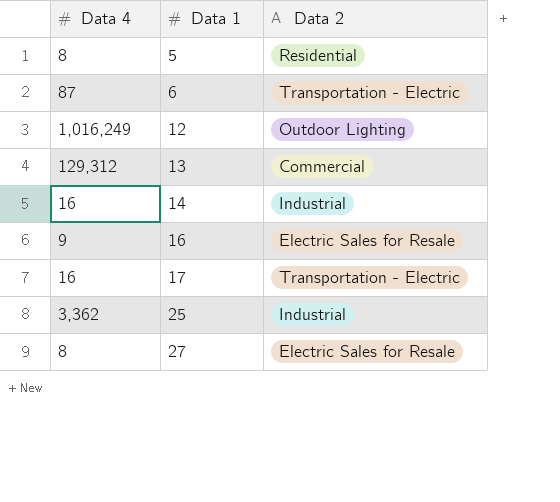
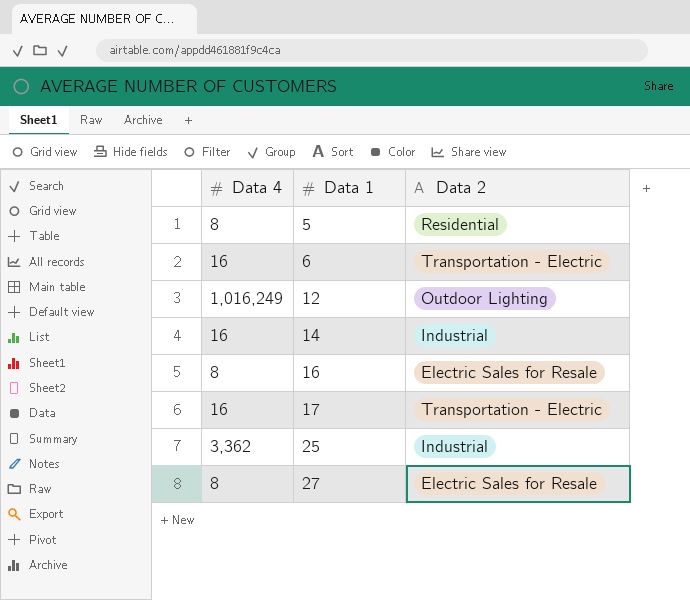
row 13: 129,312 | Commercial -> none
6 | Data 4: 87 -> 16
16 | Data 4: 9 -> 8

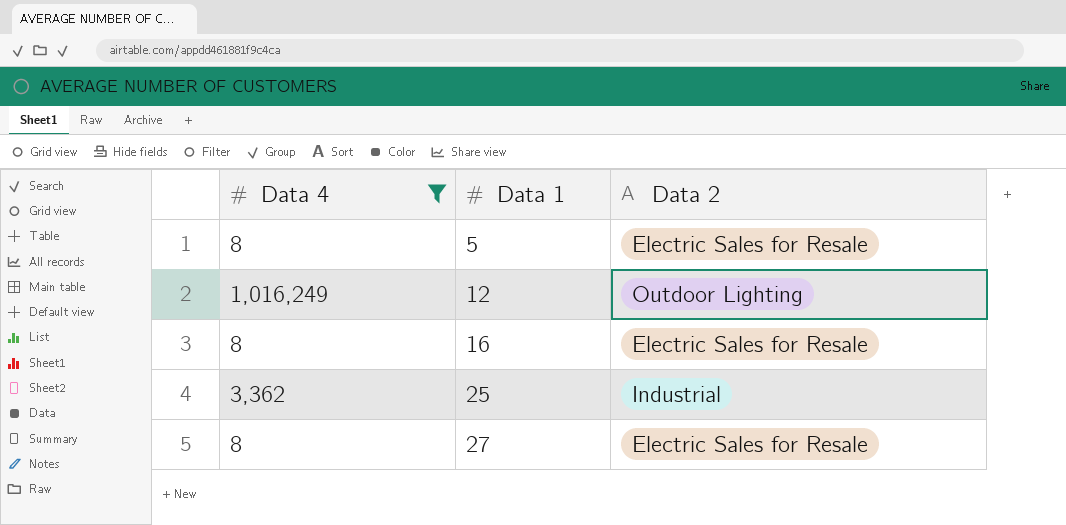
filter: none -> Data 4 != 16
5 | Data 2: Residential -> Electric Sales for Resale

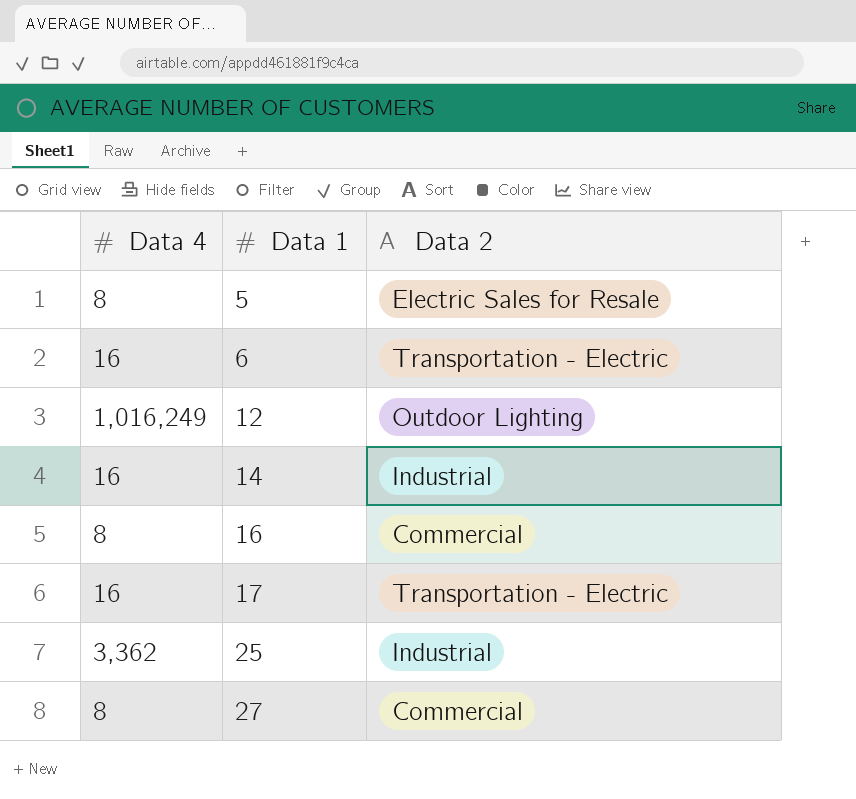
filter: Data 4 != 16 -> none
16 | Data 2: Electric Sales for Resale -> Commercial
27 | Data 2: Electric Sales for Resale -> Commercial

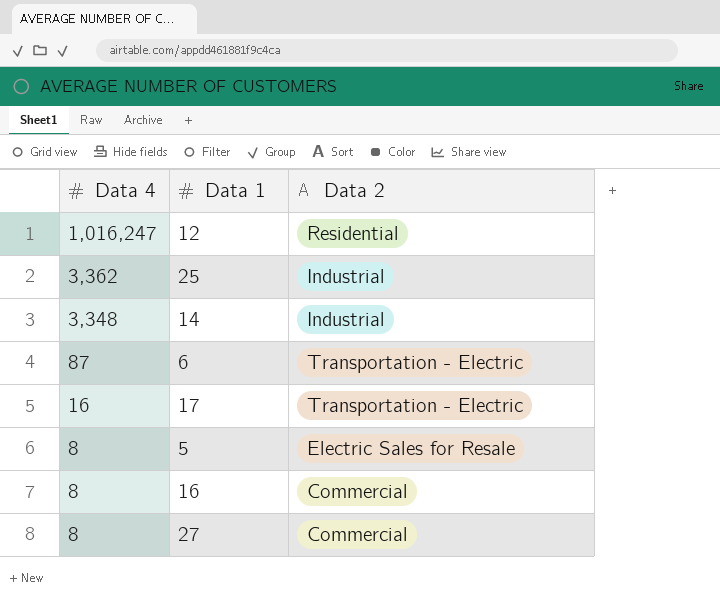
row order: Data 1 ascending -> Data 4 descending
12 | Data 4: 1,016,249 -> 1,016,247
12 | Data 2: Outdoor Lighting -> Residential
14 | Data 4: 16 -> 3,348
6 | Data 4: 16 -> 87

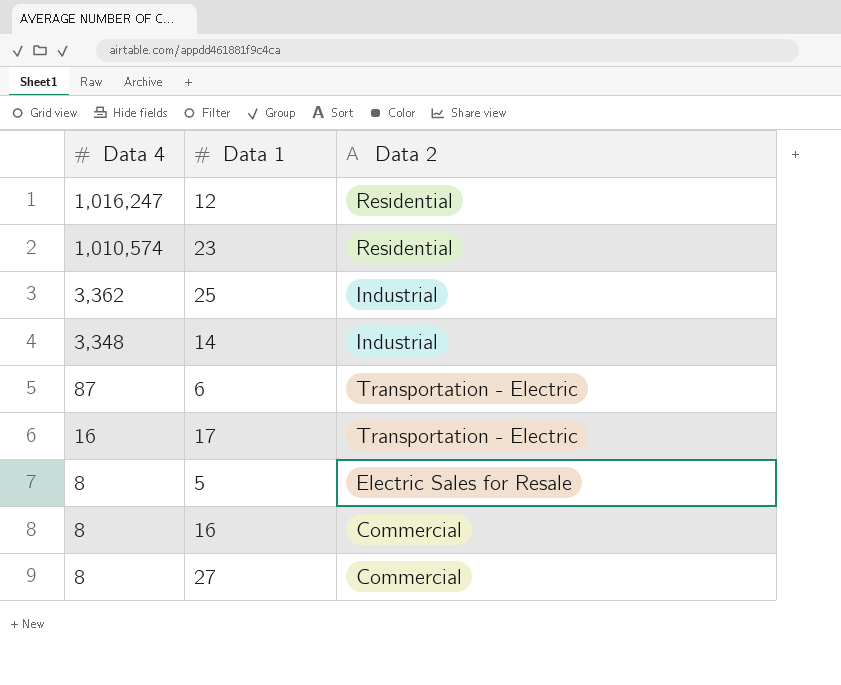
row 23: none -> 1,010,574 | Residential

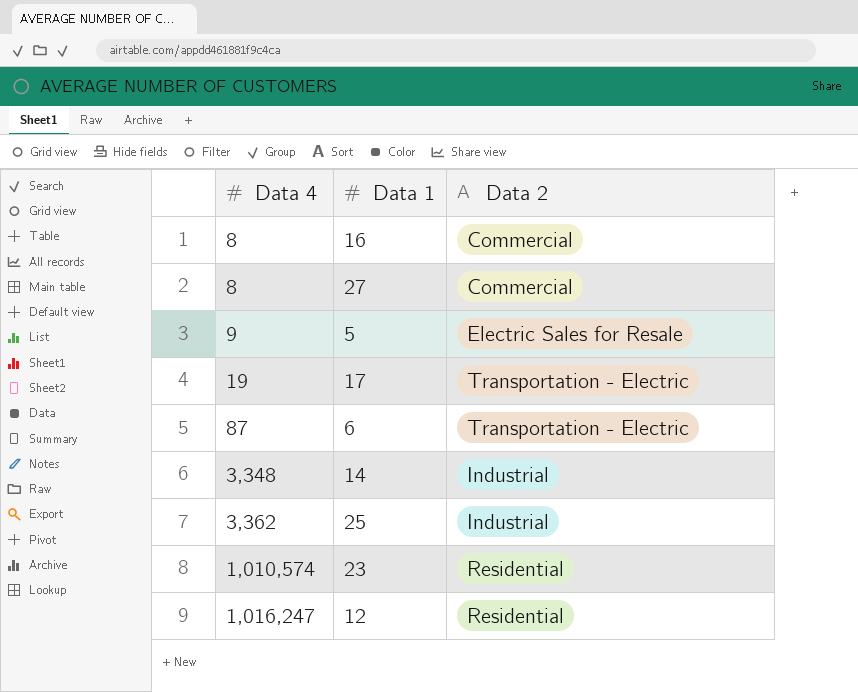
row order: Data 4 descending -> Data 4 ascending
5 | Data 4: 8 -> 9
17 | Data 4: 16 -> 19

